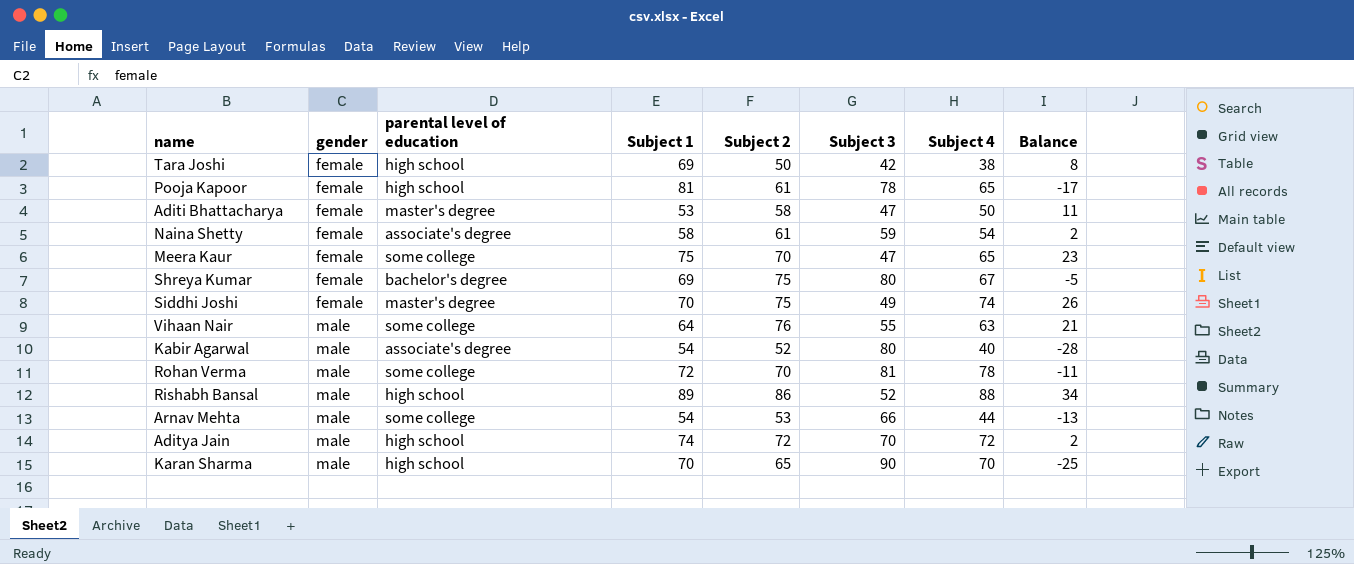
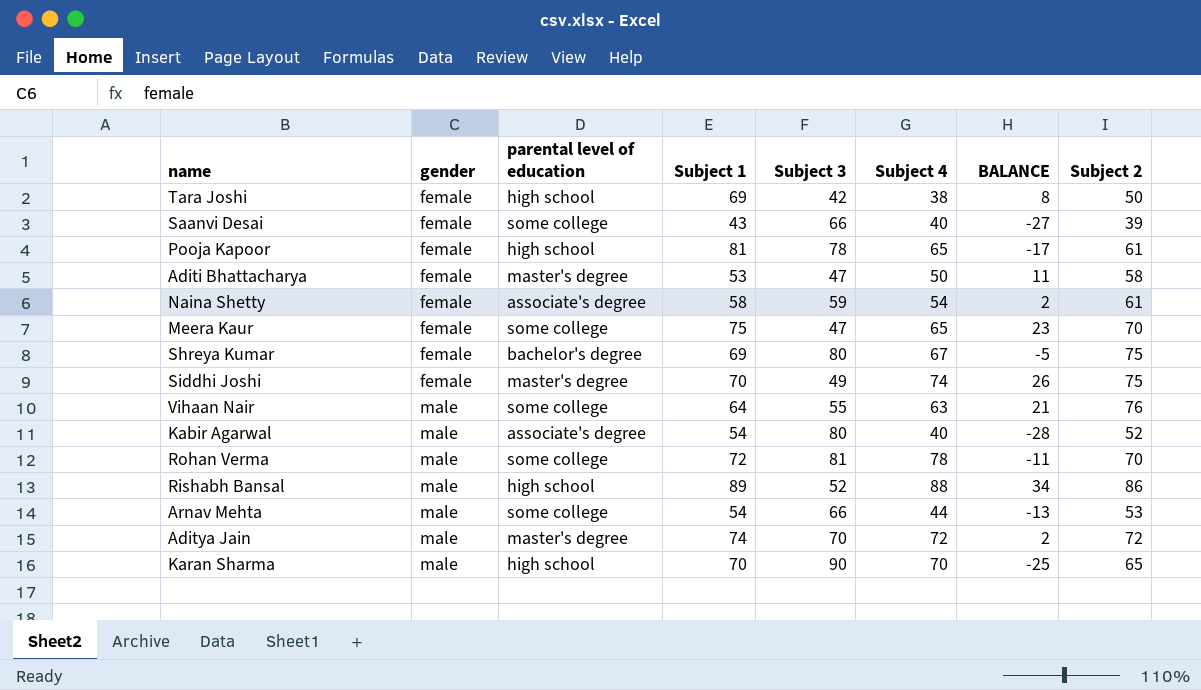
column name: Balance -> BALANCE
column Subject 2 | position: 5 -> 8
row Saanvi Desai: none -> female | some college | 43 | 66 | 40 | -27 | 39
Aditya Jain | parental level of education: high school -> master's degree

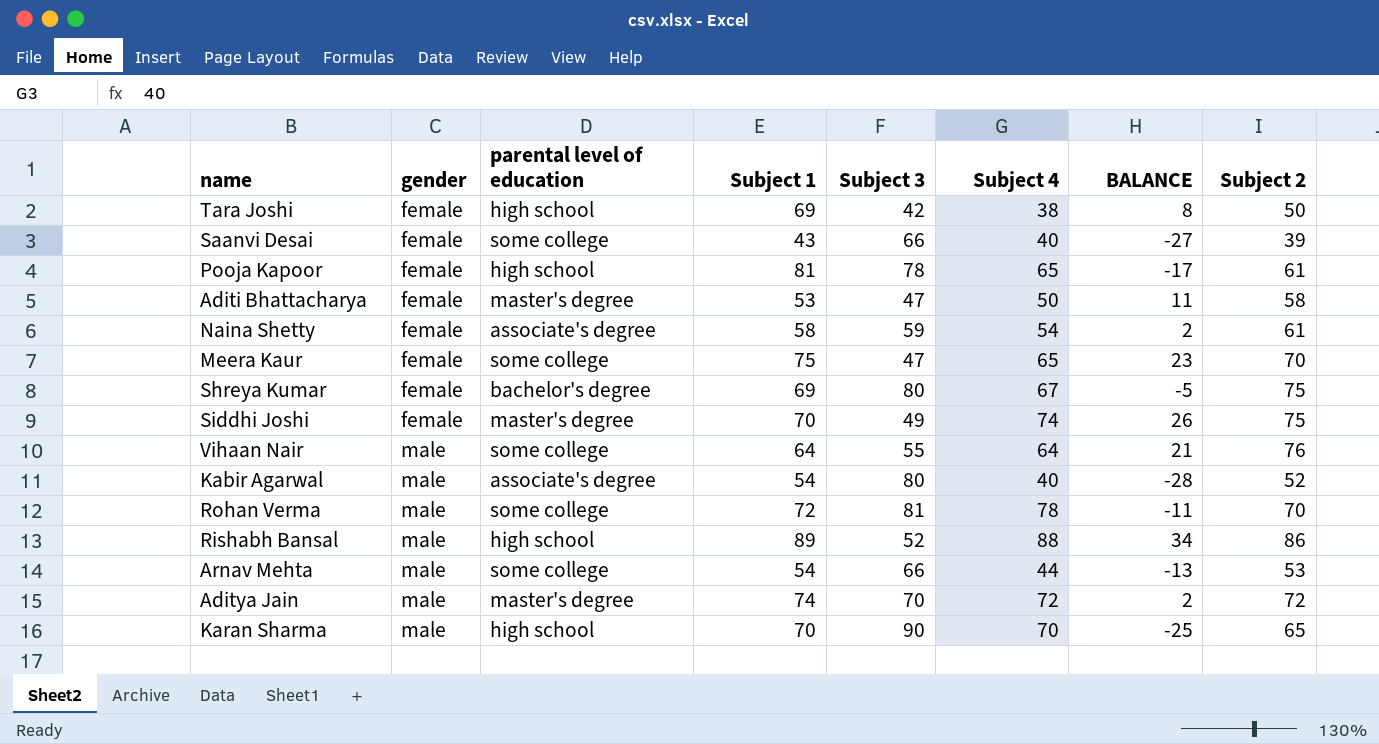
Vihaan Nair | Subject 4: 63 -> 64

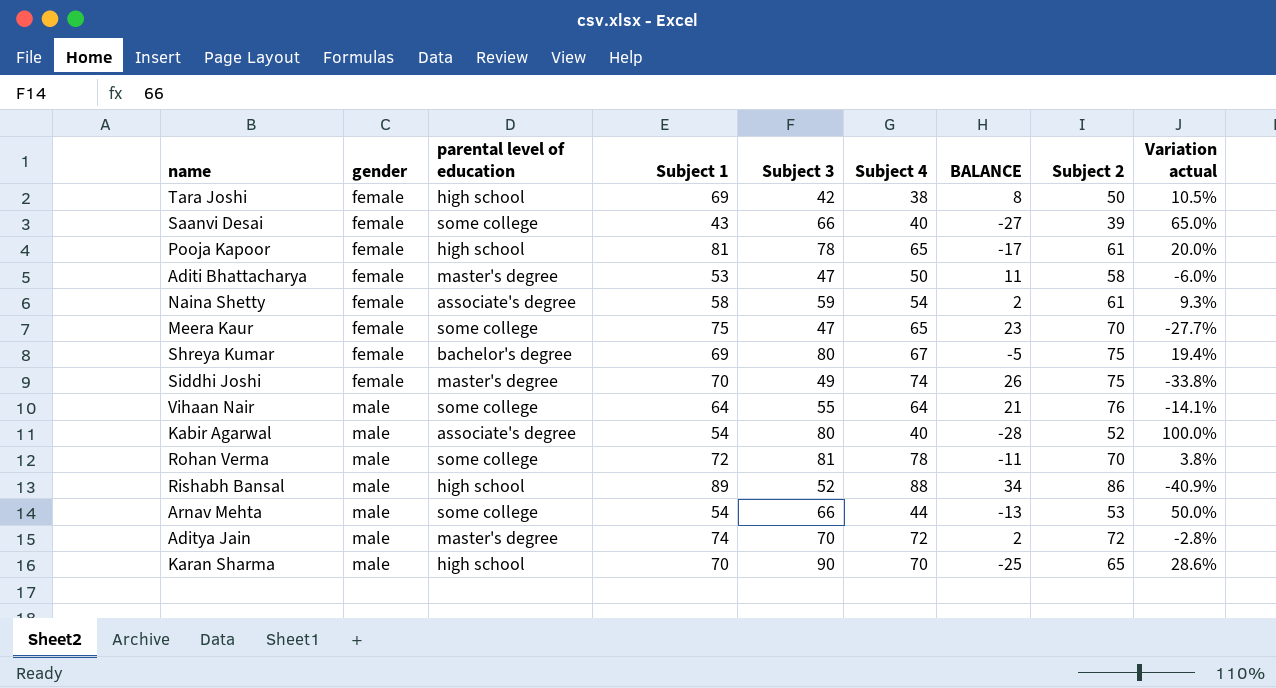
column Variation actual | formula: none -> ([Subject 3] - [Subject 4]) / [Subject 4]

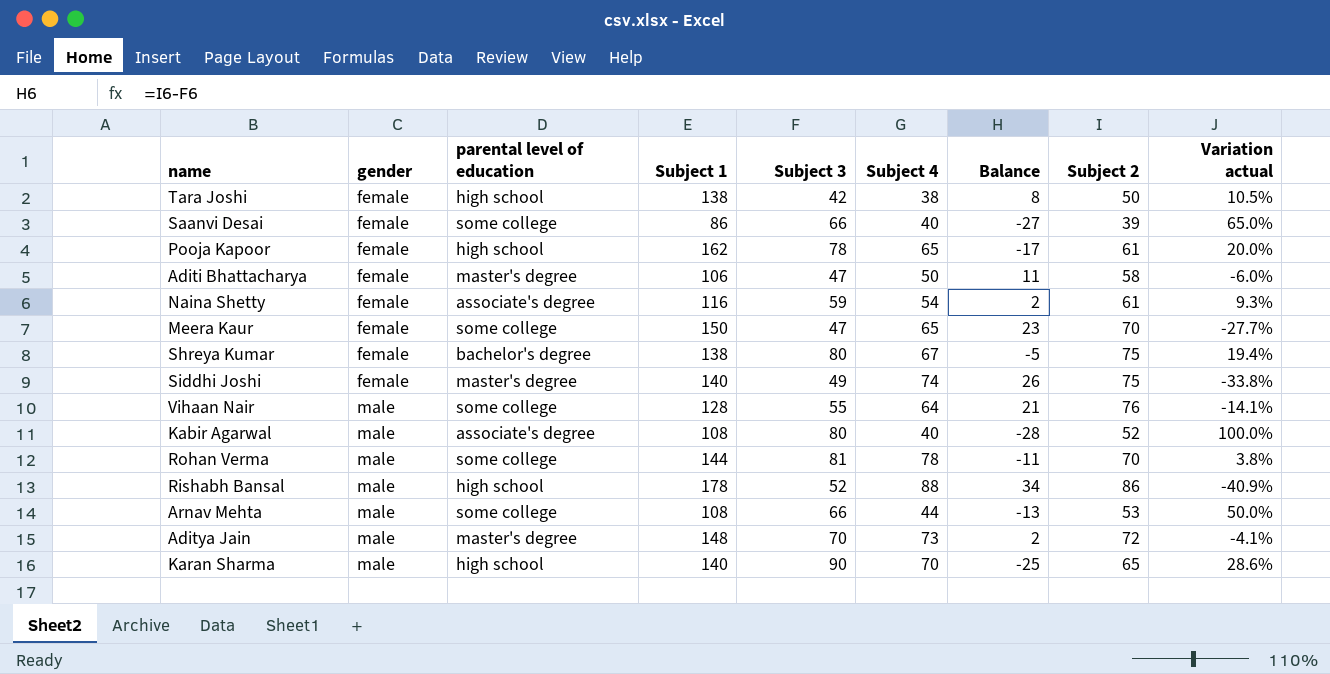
column name: BALANCE -> Balance
Tara Joshi | Subject 1: 69 -> 138
Saanvi Desai | Subject 1: 43 -> 86
Pooja Kapoor | Subject 1: 81 -> 162
Aditi Bhattacharya | Subject 1: 53 -> 106
Naina Shetty | Subject 1: 58 -> 116
Meera Kaur | Subject 1: 75 -> 150
Shreya Kumar | Subject 1: 69 -> 138
Siddhi Joshi | Subject 1: 70 -> 140
Vihaan Nair | Subject 1: 64 -> 128
Kabir Agarwal | Subject 1: 54 -> 108
Rohan Verma | Subject 1: 72 -> 144
Rishabh Bansal | Subject 1: 89 -> 178
Arnav Mehta | Subject 1: 54 -> 108
Aditya Jain | Subject 1: 74 -> 148
Aditya Jain | Subject 4: 72 -> 73
Aditya Jain | Variation actual: -2.8% -> -4.1%
Karan Sharma | Subject 1: 70 -> 140

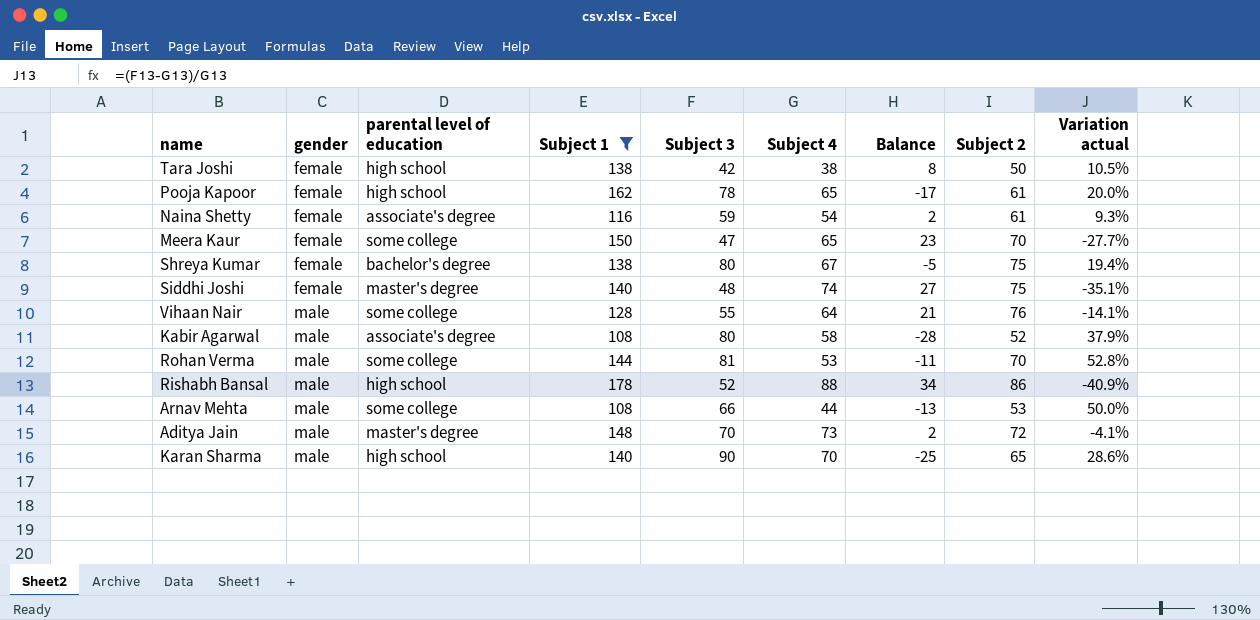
filter: none -> Subject 1 >= 108
Siddhi Joshi | Subject 3: 49 -> 48
Siddhi Joshi | Balance: 26 -> 27
Siddhi Joshi | Variation actual: -33.8% -> -35.1%
Kabir Agarwal | Subject 4: 40 -> 58
Kabir Agarwal | Variation actual: 100.0% -> 37.9%
Rohan Verma | Subject 4: 78 -> 53
Rohan Verma | Variation actual: 3.8% -> 52.8%

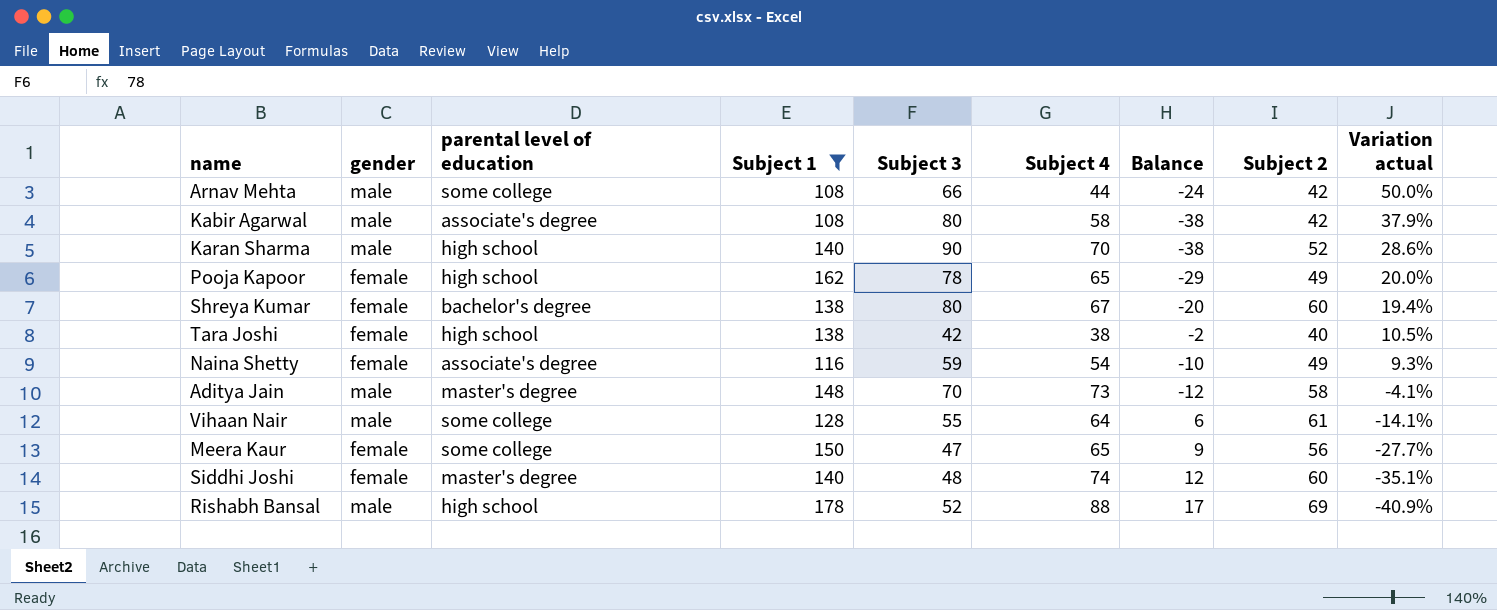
row order: gender ascending -> Variation actual descending
row Rohan Verma: male | some college | 144 | 81 | 53 | -11 | 70 | 52.8% -> none
Arnav Mehta | Balance: -13 -> -24
Arnav Mehta | Subject 2: 53 -> 42
Kabir Agarwal | Balance: -28 -> -38
Kabir Agarwal | Subject 2: 52 -> 42
Karan Sharma | Balance: -25 -> -38
Karan Sharma | Subject 2: 65 -> 52
Pooja Kapoor | Balance: -17 -> -29
Pooja Kapoor | Subject 2: 61 -> 49
Shreya Kumar | Balance: -5 -> -20
Shreya Kumar | Subject 2: 75 -> 60
Tara Joshi | Balance: 8 -> -2
Tara Joshi | Subject 2: 50 -> 40
Naina Shetty | Balance: 2 -> -10
Naina Shetty | Subject 2: 61 -> 49
Aditya Jain | Balance: 2 -> -12
Aditya Jain | Subject 2: 72 -> 58
Vihaan Nair | Balance: 21 -> 6
Vihaan Nair | Subject 2: 76 -> 61
Meera Kaur | Balance: 23 -> 9
Meera Kaur | Subject 2: 70 -> 56
Siddhi Joshi | Balance: 27 -> 12
Siddhi Joshi | Subject 2: 75 -> 60
Rishabh Bansal | Balance: 34 -> 17
Rishabh Bansal | Subject 2: 86 -> 69

